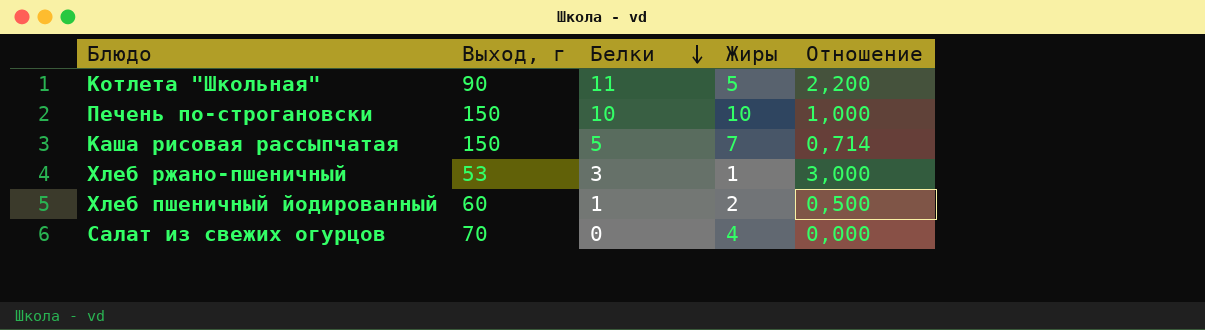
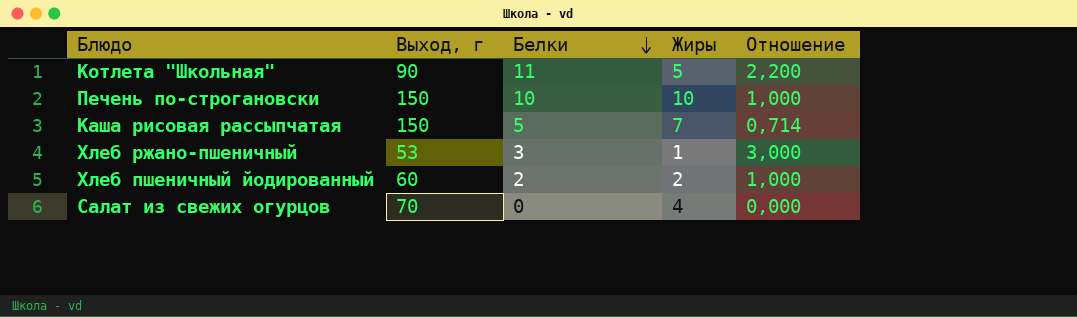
Хлеб пшеничный йодированный | Белки: 1 -> 2
Хлеб пшеничный йодированный | Отношение: 0,500 -> 1,000

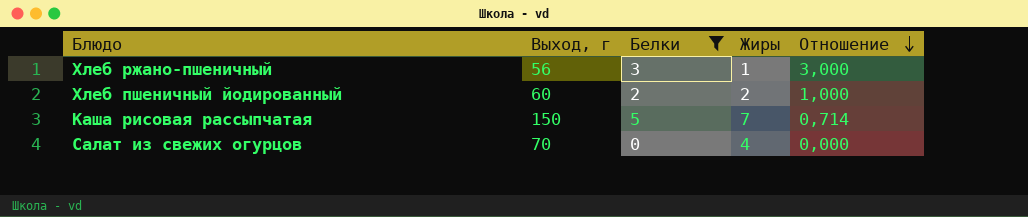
filter: none -> Белки <= 5
row order: Белки descending -> Отношение descending
Хлеб ржано-пшеничный | Выход, г: 53 -> 56

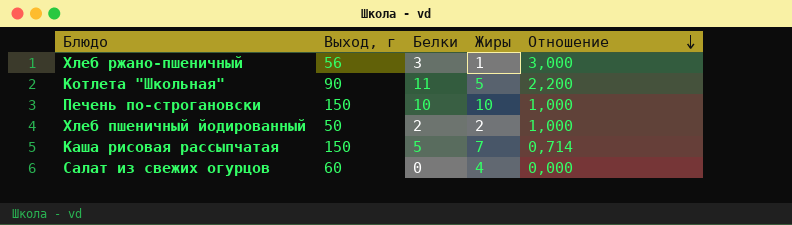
filter: Белки <= 5 -> none
Хлеб пшеничный йодированный | Выход, г: 60 -> 50
Салат из свежих огурцов | Выход, г: 70 -> 60

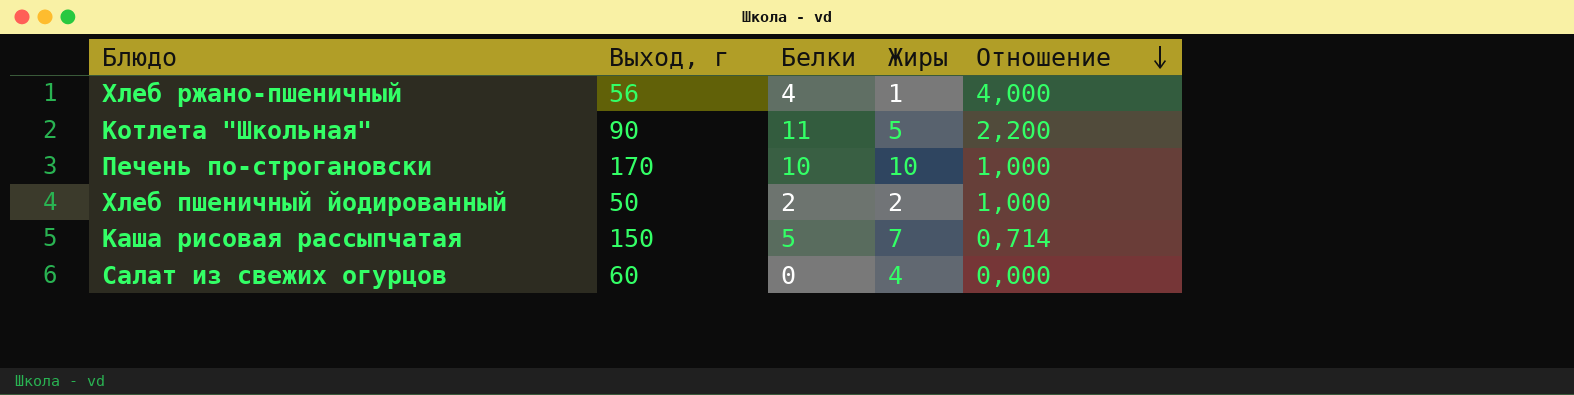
Хлеб ржано-пшеничный | Белки: 3 -> 4
Хлеб ржано-пшеничный | Отношение: 3,000 -> 4,000
Печень по-строгановски | Выход, г: 150 -> 170

